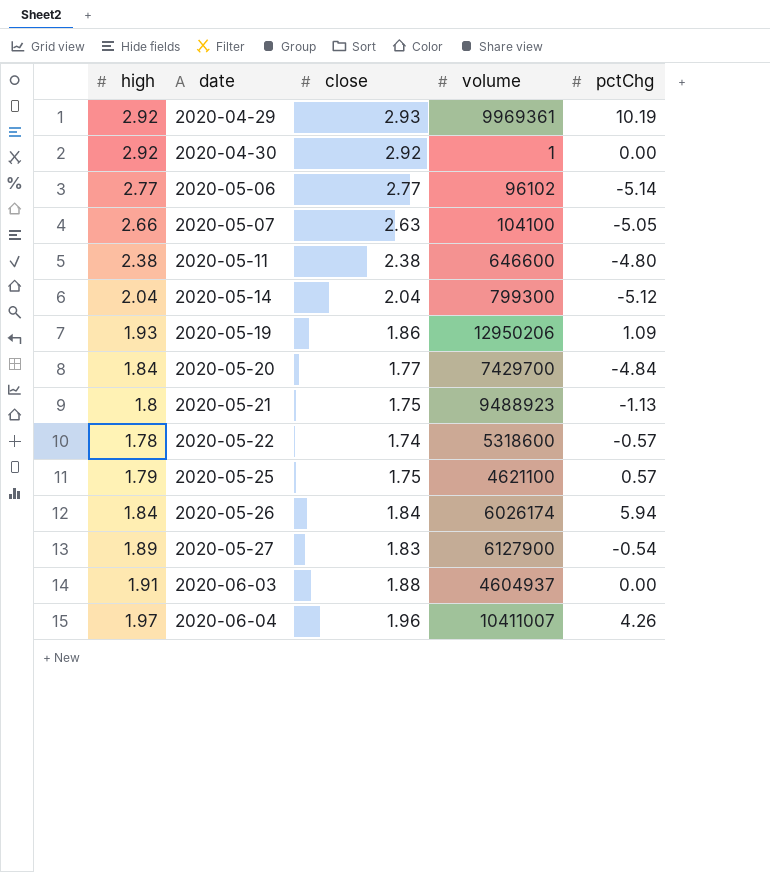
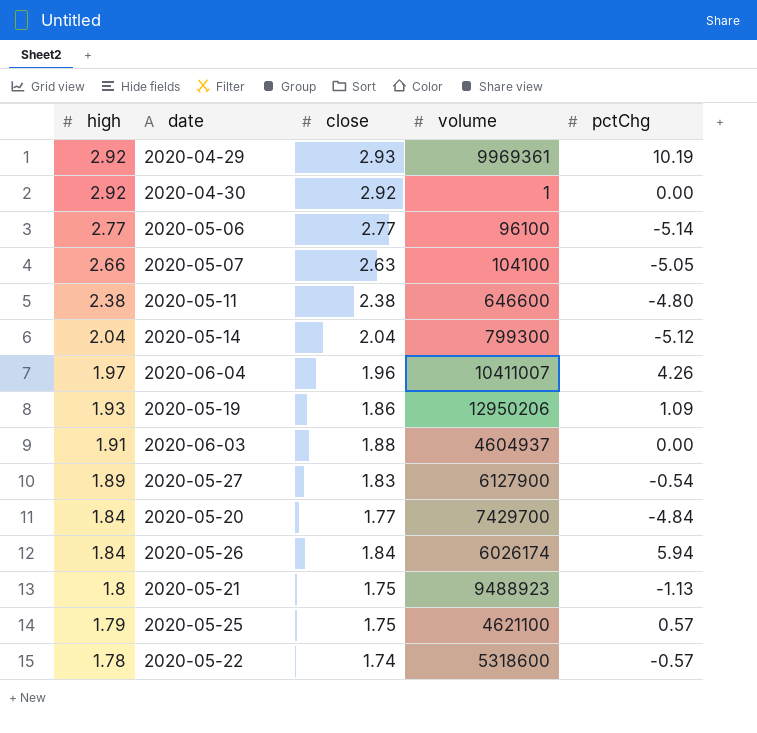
row order: date ascending -> high descending
2020-05-06 | volume: 96102 -> 96100

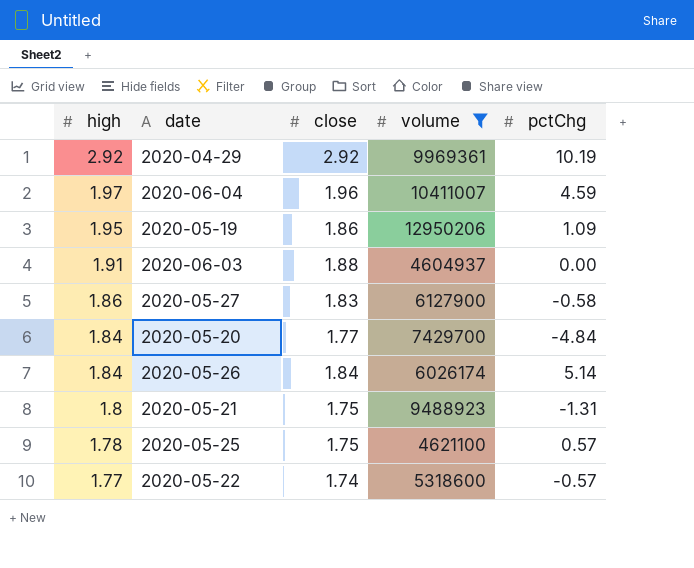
filter: none -> volume >= 4604937
2020-04-29 | close: 2.93 -> 2.92
2020-06-04 | pctChg: 4.26 -> 4.59
2020-05-19 | high: 1.93 -> 1.95
2020-05-27 | high: 1.89 -> 1.86
2020-05-27 | pctChg: -0.54 -> -0.58
2020-05-26 | pctChg: 5.94 -> 5.14
2020-05-21 | pctChg: -1.13 -> -1.31
2020-05-25 | high: 1.79 -> 1.78
2020-05-22 | high: 1.78 -> 1.77

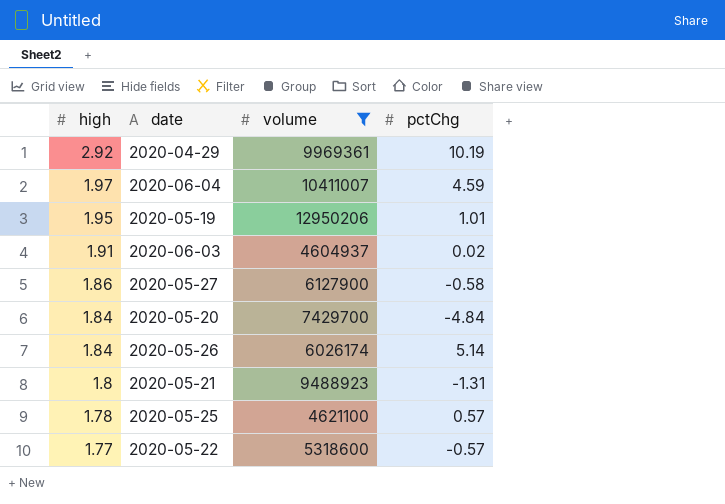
column close | position: 3 -> none
2020-05-19 | pctChg: 1.09 -> 1.01
2020-06-03 | pctChg: 0.00 -> 0.02

